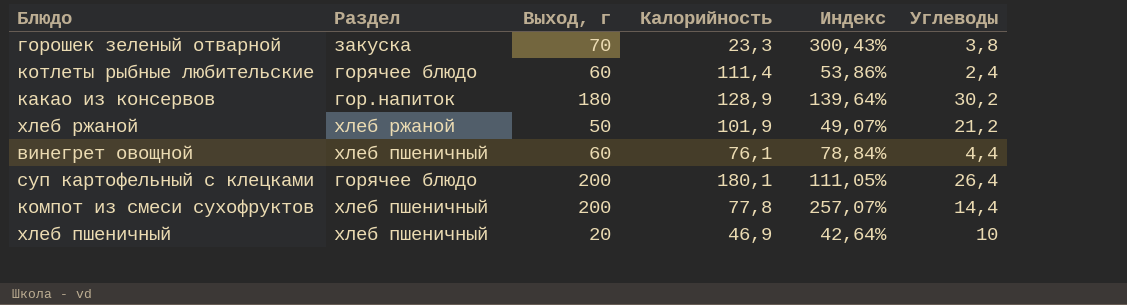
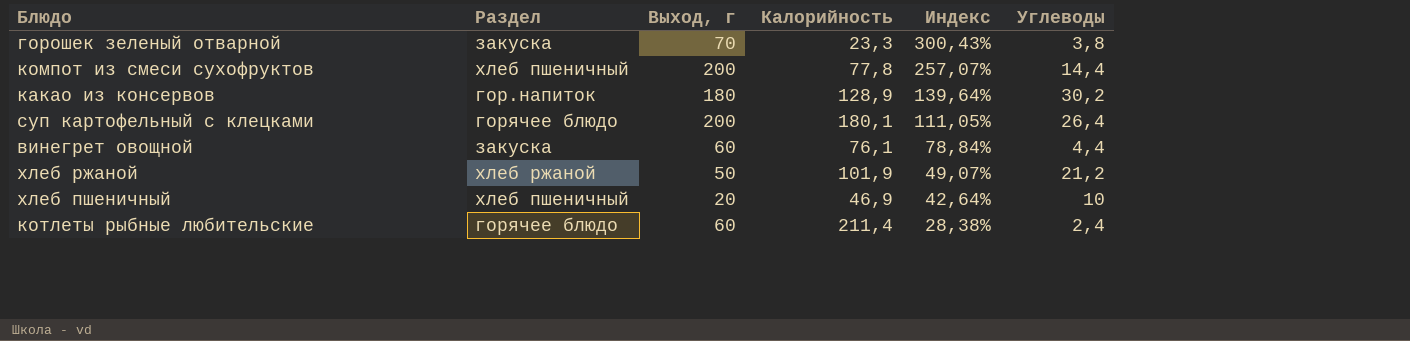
row order: none -> Индекс descending
винегрет овощной | Раздел: хлеб пшеничный -> закуска
котлеты рыбные любительские | Калорийность: 111,4 -> 211,4
котлеты рыбные любительские | Индекс: 53,86% -> 28,38%

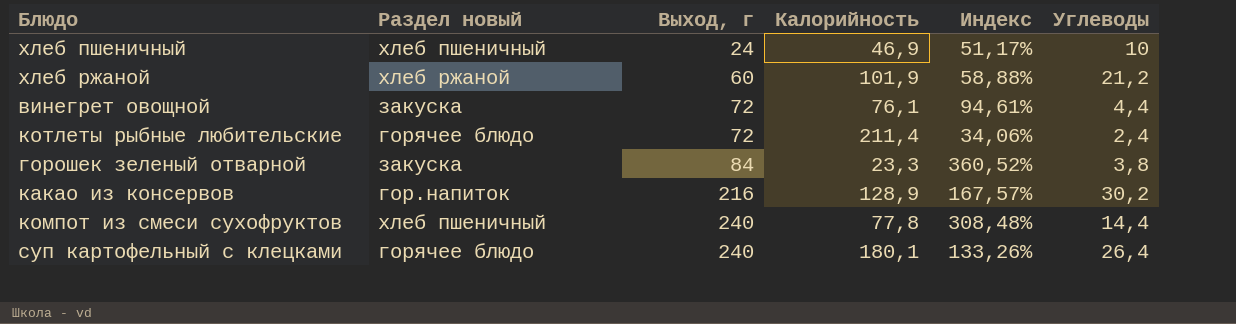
row order: Индекс descending -> Выход, г ascending
column name: Раздел -> Раздел новый
хлеб пшеничный | Выход, г: 20 -> 24
хлеб пшеничный | Индекс: 42,64% -> 51,17%
хлеб ржаной | Выход, г: 50 -> 60
хлеб ржаной | Индекс: 49,07% -> 58,88%
винегрет овощной | Выход, г: 60 -> 72
винегрет овощной | Индекс: 78,84% -> 94,61%
котлеты рыбные любительские | Выход, г: 60 -> 72
котлеты рыбные любительские | Индекс: 28,38% -> 34,06%
горошек зеленый отварной | Выход, г: 70 -> 84
горошек зеленый отварной | Индекс: 300,43% -> 360,52%
какао из консервов | Выход, г: 180 -> 216
какао из консервов | Индекс: 139,64% -> 167,57%
компот из смеси сухофруктов | Выход, г: 200 -> 240
компот из смеси сухофруктов | Индекс: 257,07% -> 308,48%
суп картофельный с клецками | Выход, г: 200 -> 240
суп картофельный с клецками | Индекс: 111,05% -> 133,26%

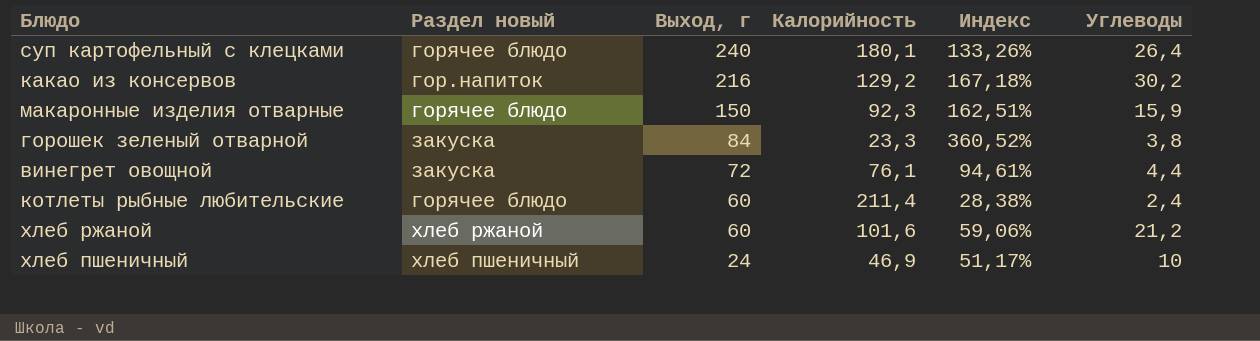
row order: Выход, г ascending -> Выход, г descending
row компот из смеси сухофруктов: хлеб пшеничный | 240 | 77,8 | 308,48% | 14,4 -> none
какао из консервов | Калорийность: 128,9 -> 129,2
какао из консервов | Индекс: 167,57% -> 167,18%
row макаронные изделия отварные: none -> горячее блюдо | 150 | 92,3 | 162,51% | 15,9
котлеты рыбные любительские | Выход, г: 72 -> 60
котлеты рыбные любительские | Индекс: 34,06% -> 28,38%
хлеб ржаной | Калорийность: 101,9 -> 101,6
хлеб ржаной | Индекс: 58,88% -> 59,06%

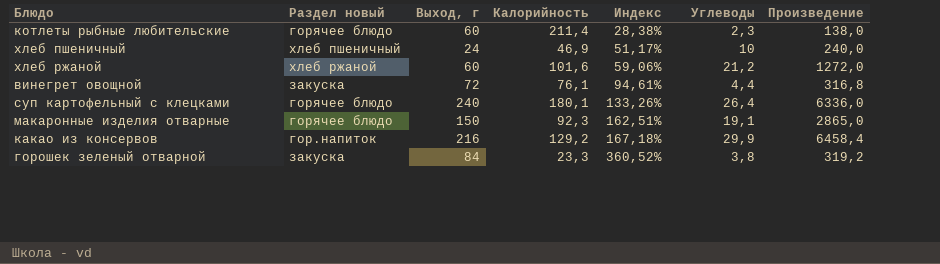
row order: Выход, г descending -> Индекс ascending
column Произведение | formula: none -> [Выход, г] * [Углеводы]
котлеты рыбные любительские | Углеводы: 2,4 -> 2,3
макаронные изделия отварные | Углеводы: 15,9 -> 19,1
какао из консервов | Углеводы: 30,2 -> 29,9

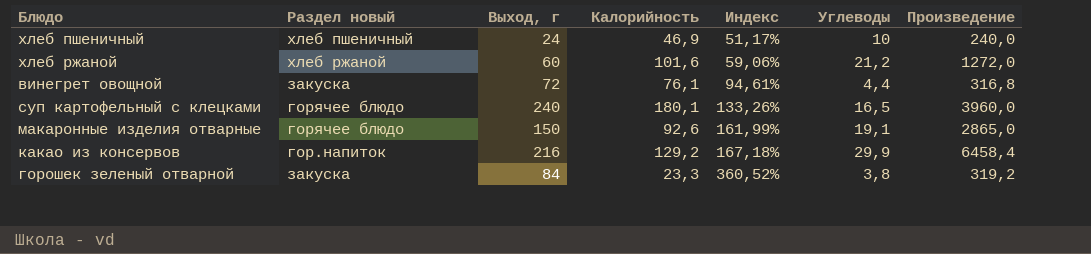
row котлеты рыбные любительские: горячее блюдо | 60 | 211,4 | 28,38% | 2,3 | 138,0 -> none
суп картофельный с клецками | Углеводы: 26,4 -> 16,5
суп картофельный с клецками | Произведение: 6336,0 -> 3960,0
макаронные изделия отварные | Калорийность: 92,3 -> 92,6
макаронные изделия отварные | Индекс: 162,51% -> 161,99%

